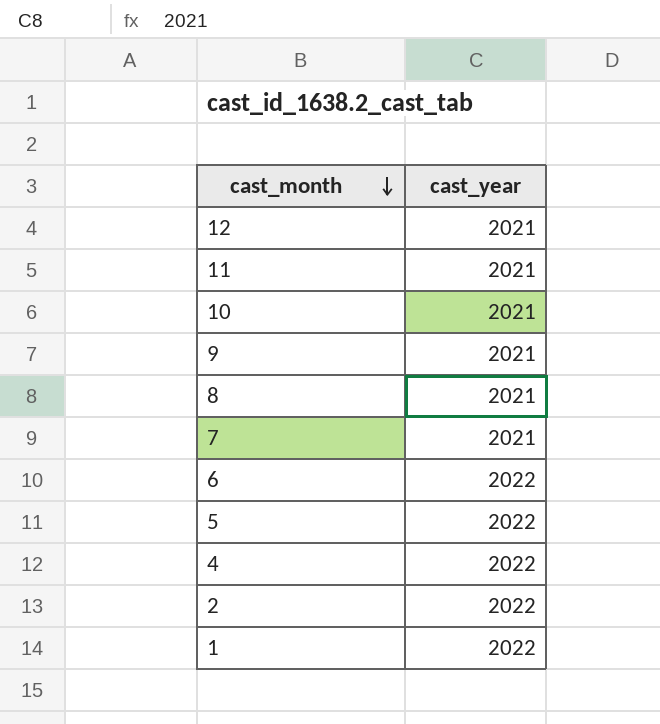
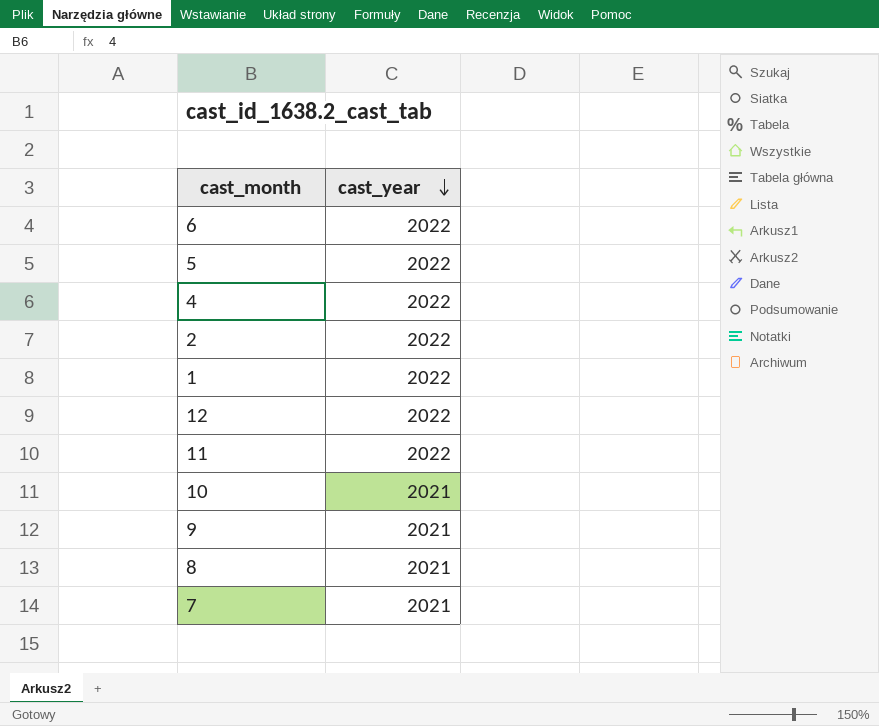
row order: cast_month descending -> cast_year descending
12 | cast_year: 2021 -> 2022
11 | cast_year: 2021 -> 2022

